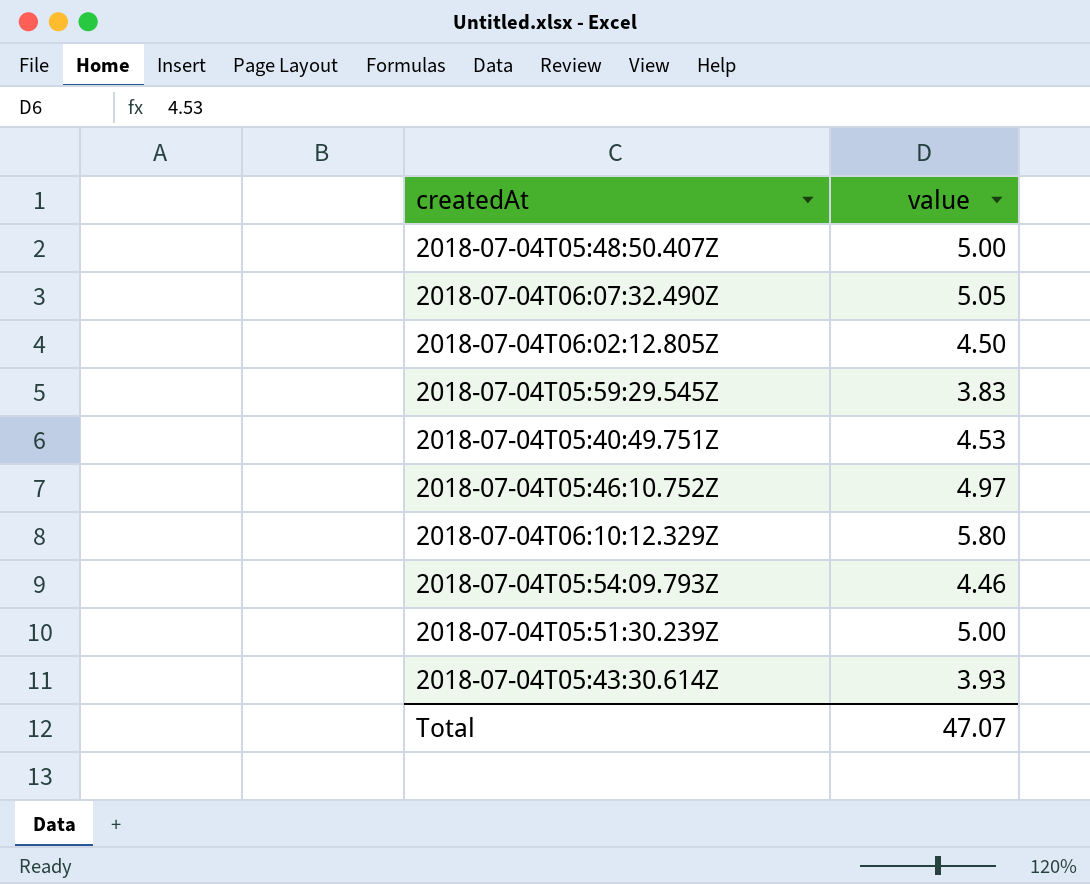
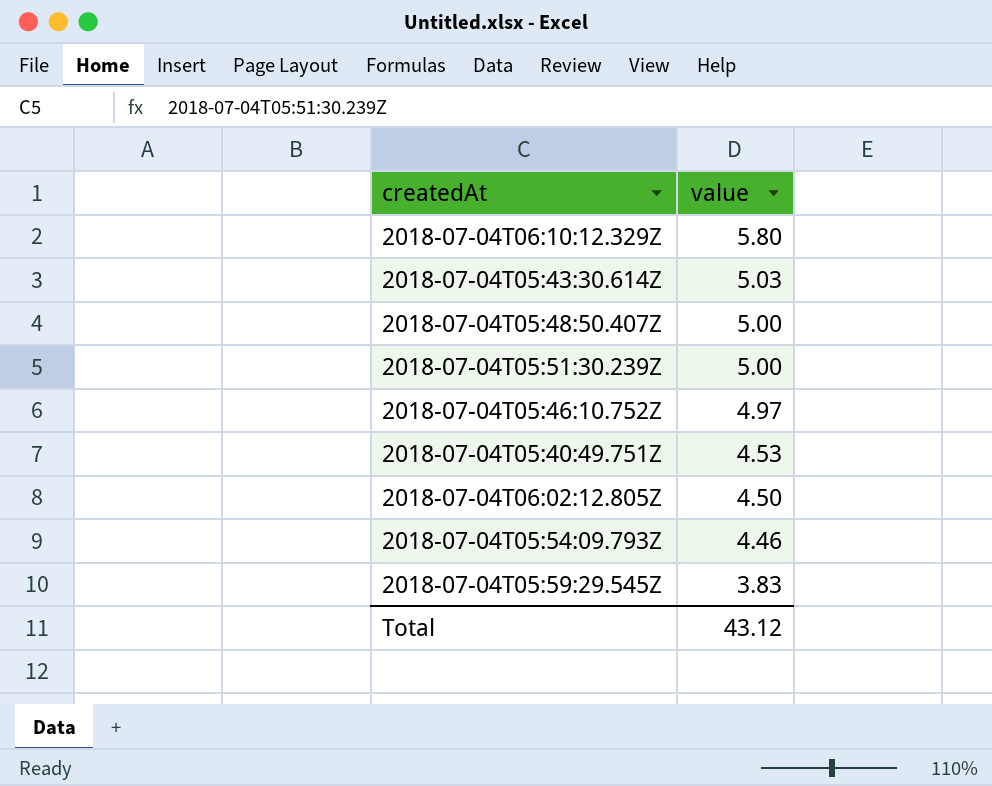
row order: none -> value descending
row 2018-07-04T06:07:32.490Z: 5.05 -> none
2018-07-04T05:43:30.614Z | value: 3.93 -> 5.03
Total | value: 47.07 -> 43.12

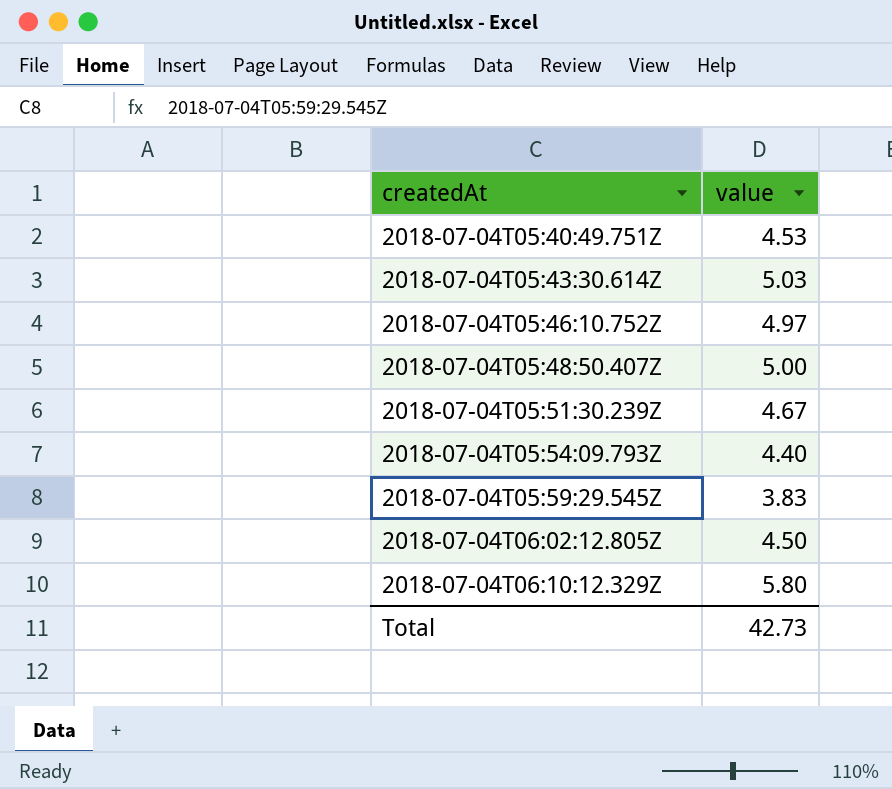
row order: value descending -> createdAt ascending
2018-07-04T05:51:30.239Z | value: 5.00 -> 4.67
2018-07-04T05:54:09.793Z | value: 4.46 -> 4.40
Total | value: 43.12 -> 42.73

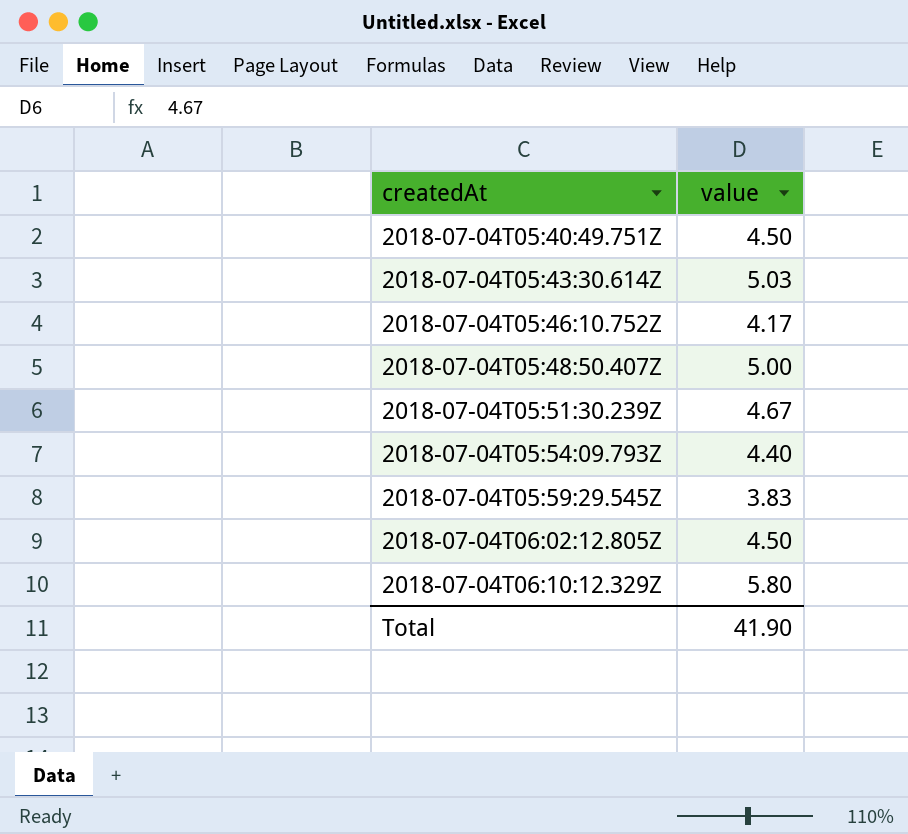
2018-07-04T05:40:49.751Z | value: 4.53 -> 4.50
2018-07-04T05:46:10.752Z | value: 4.97 -> 4.17
Total | value: 42.73 -> 41.90

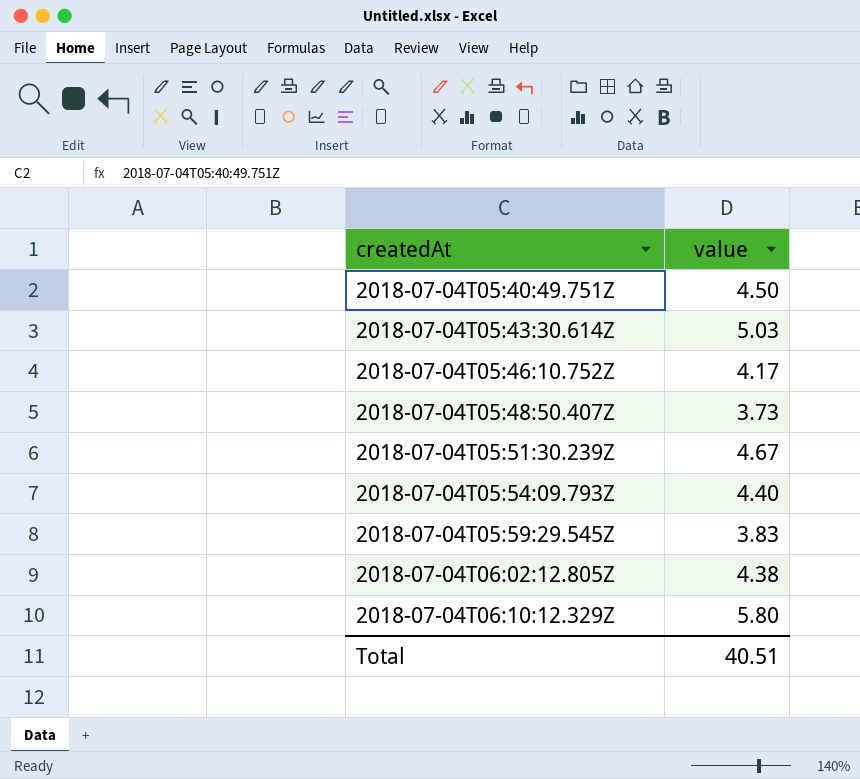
2018-07-04T05:48:50.407Z | value: 5.00 -> 3.73
2018-07-04T06:02:12.805Z | value: 4.50 -> 4.38
Total | value: 41.90 -> 40.51

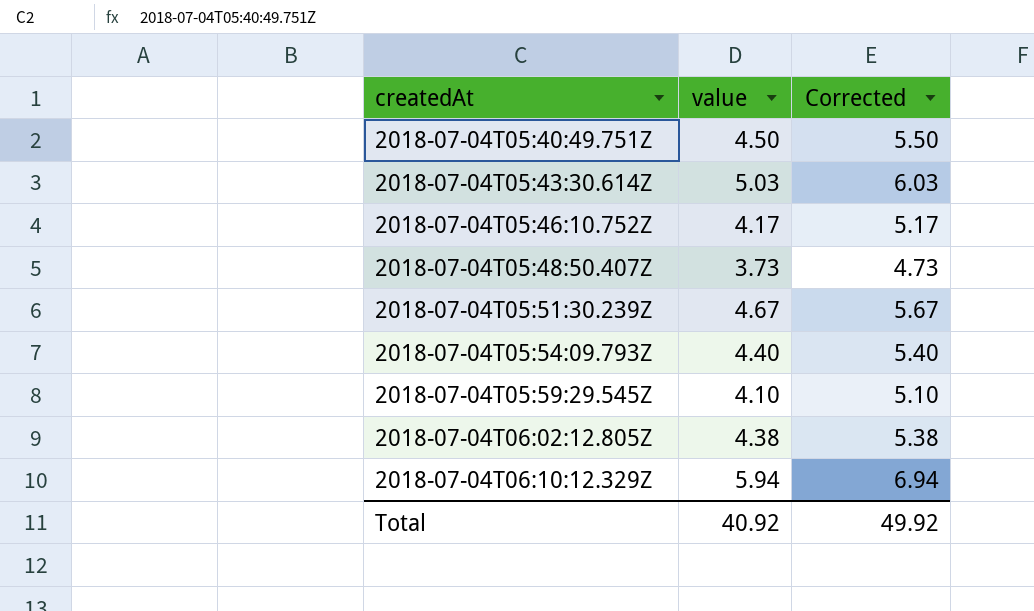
column Corrected | formula: none -> [value] + 1
2018-07-04T05:59:29.545Z | value: 3.83 -> 4.10
2018-07-04T06:10:12.329Z | value: 5.80 -> 5.94
Total | value: 40.51 -> 40.92

